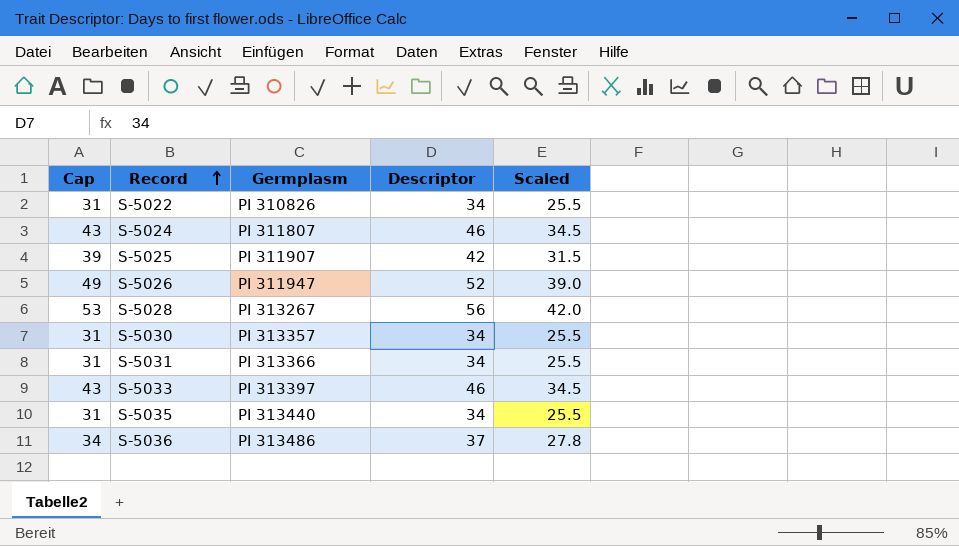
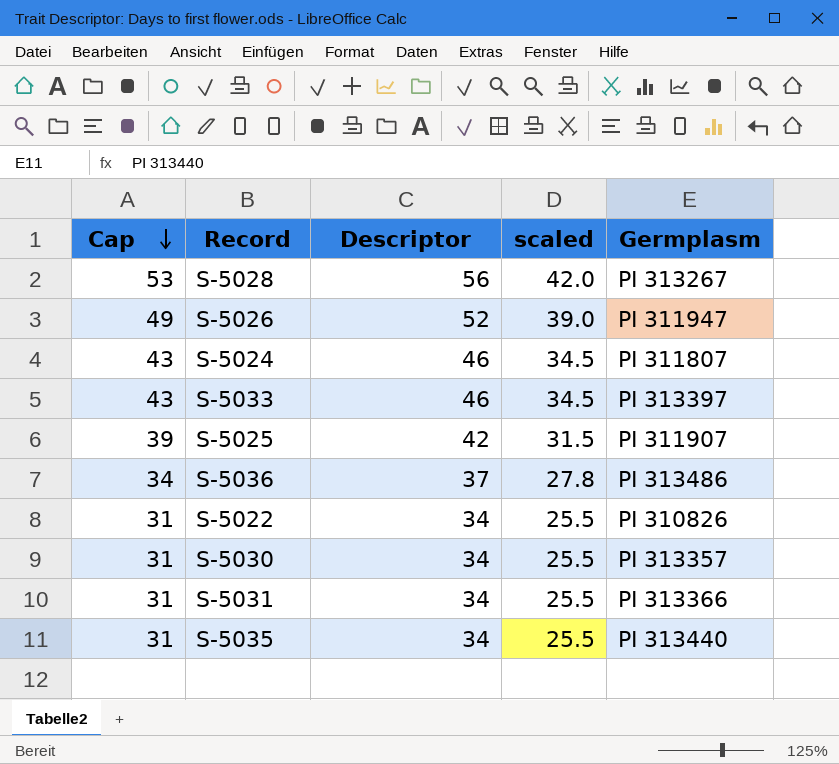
row order: Record ascending -> Cap descending
column name: Scaled -> scaled
column Germplasm | position: 3 -> 5

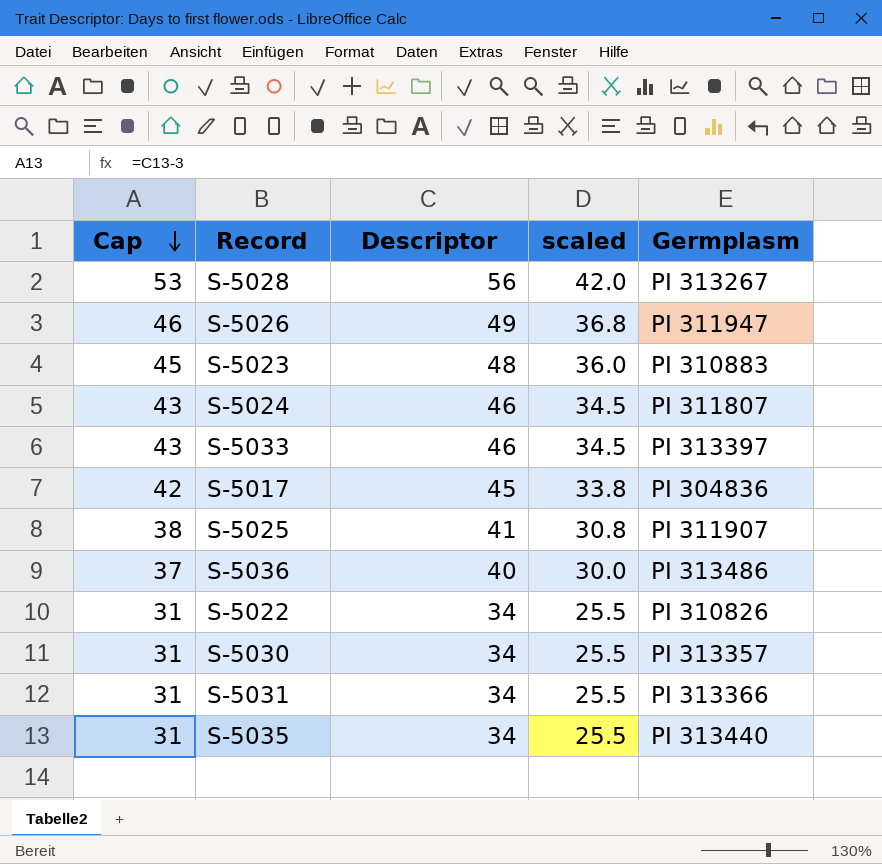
S-5026 | Cap: 49 -> 46
S-5026 | Descriptor: 52 -> 49
S-5026 | scaled: 39.0 -> 36.8
row S-5023: none -> 45 | 48 | 36.0 | PI 310883
row S-5017: none -> 42 | 45 | 33.8 | PI 304836
S-5025 | Cap: 39 -> 38
S-5025 | Descriptor: 42 -> 41
S-5025 | scaled: 31.5 -> 30.8
S-5036 | Cap: 34 -> 37
S-5036 | Descriptor: 37 -> 40
S-5036 | scaled: 27.8 -> 30.0

